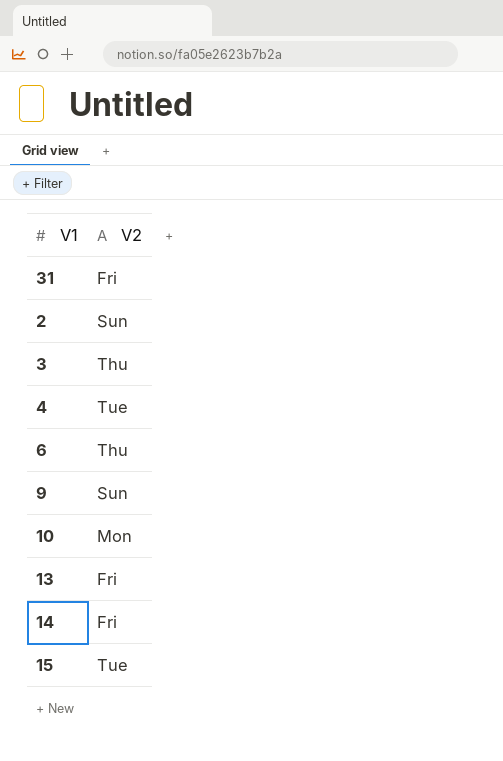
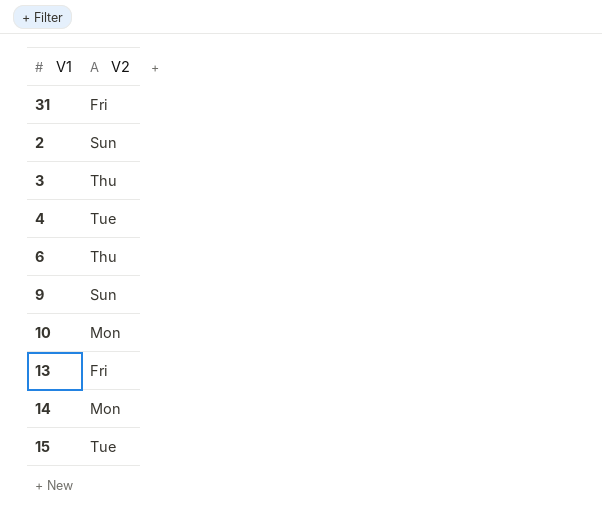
14 | V2: Fri -> Mon

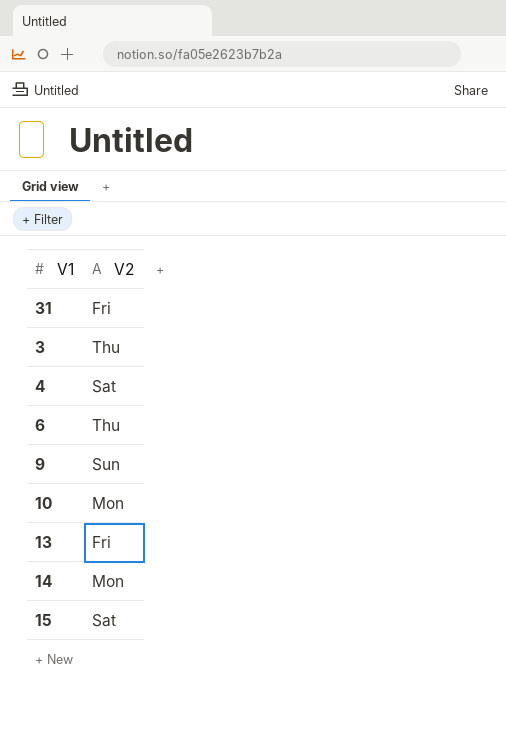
row 2: Sun -> none
4 | V2: Tue -> Sat
15 | V2: Tue -> Sat

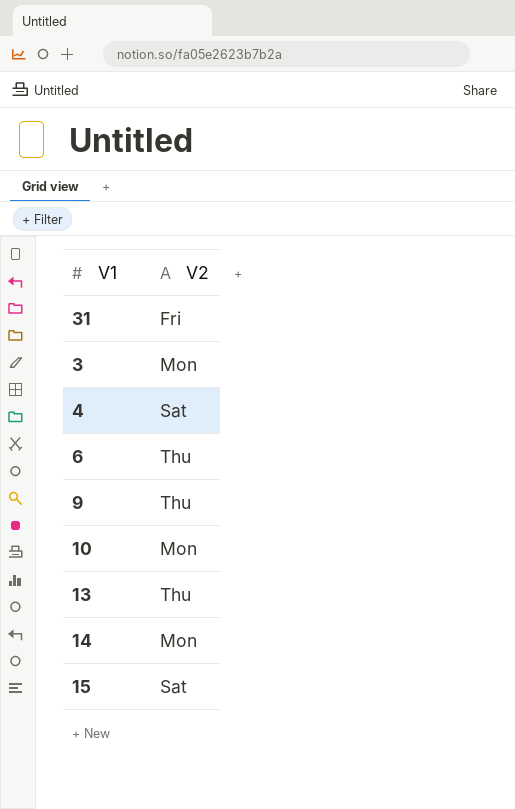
3 | V2: Thu -> Mon
9 | V2: Sun -> Thu
13 | V2: Fri -> Thu

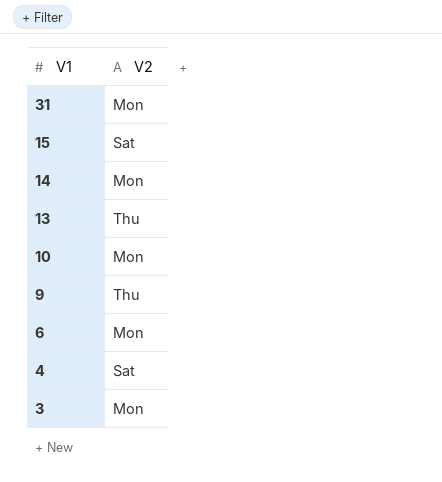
row order: none -> V1 descending
31 | V2: Fri -> Mon
6 | V2: Thu -> Mon

